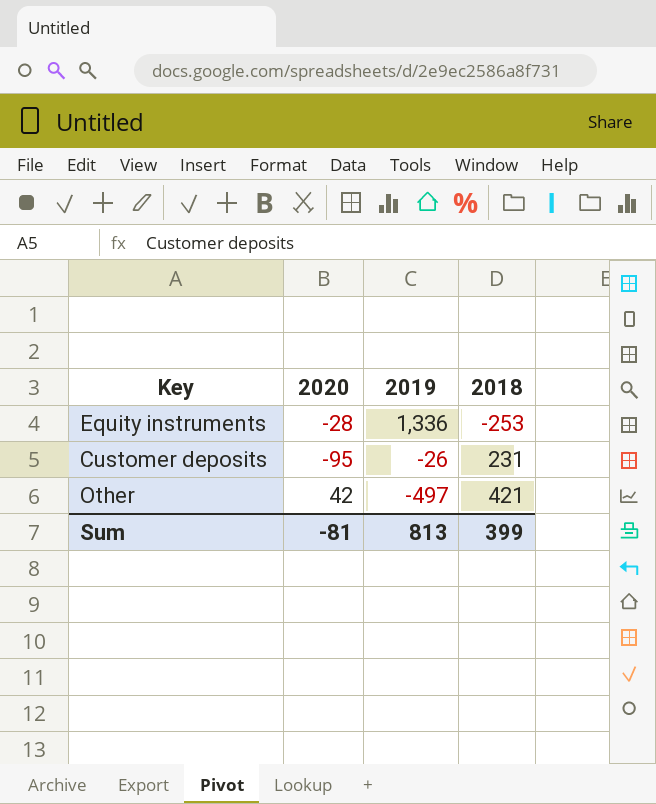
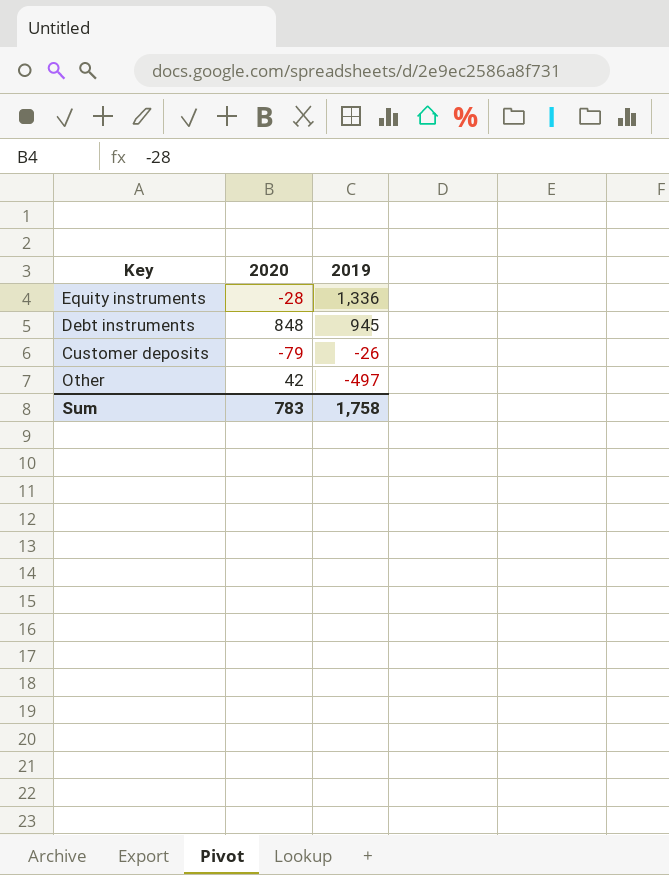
column 2018 | position: 4 -> none
row Debt instruments: none -> 848 | 945
Customer deposits | 2020: -95 -> -79
Sum | 2020: -81 -> 783
Sum | 2019: 813 -> 1,758

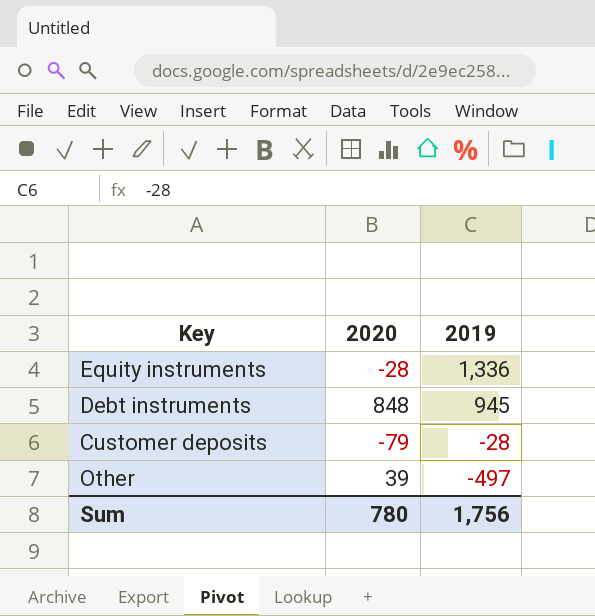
Customer deposits | 2019: -26 -> -28
Other | 2020: 42 -> 39
Sum | 2020: 783 -> 780
Sum | 2019: 1,758 -> 1,756

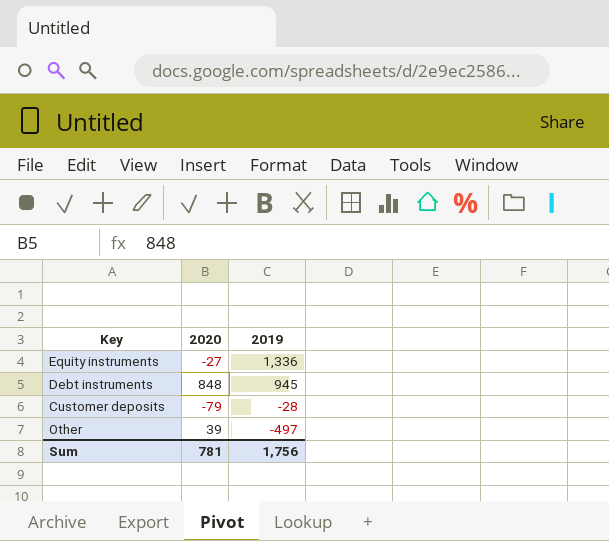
Equity instruments | 2020: -28 -> -27
Sum | 2020: 780 -> 781

